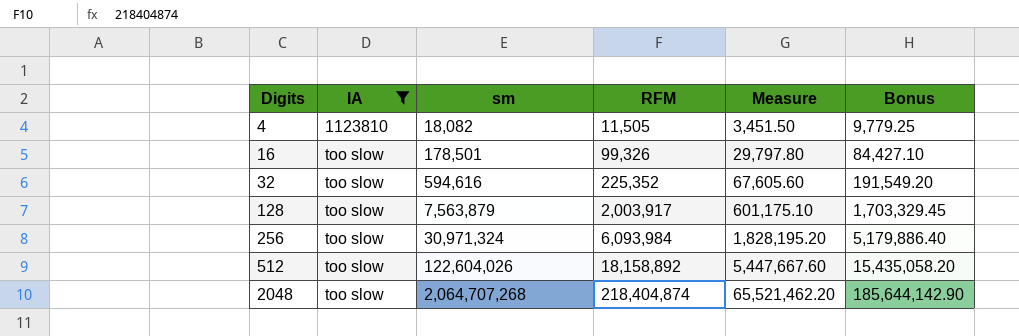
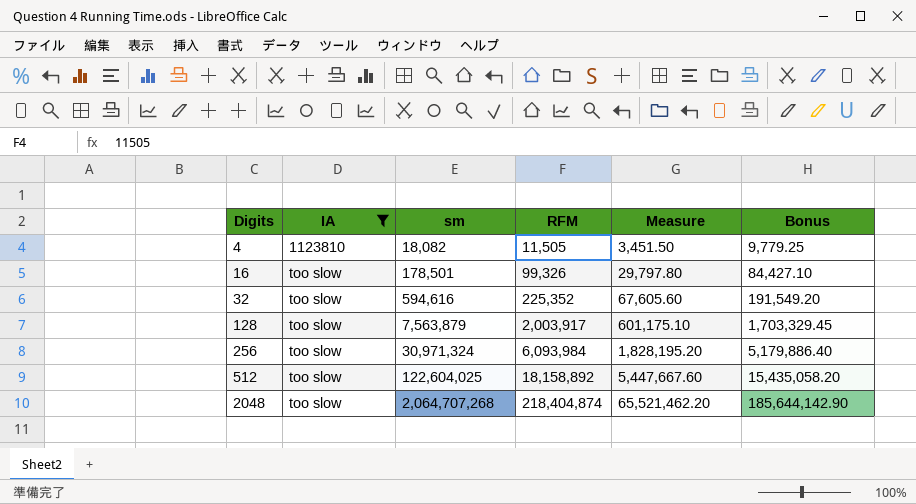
512 | sm: 122,604,026 -> 122,604,025

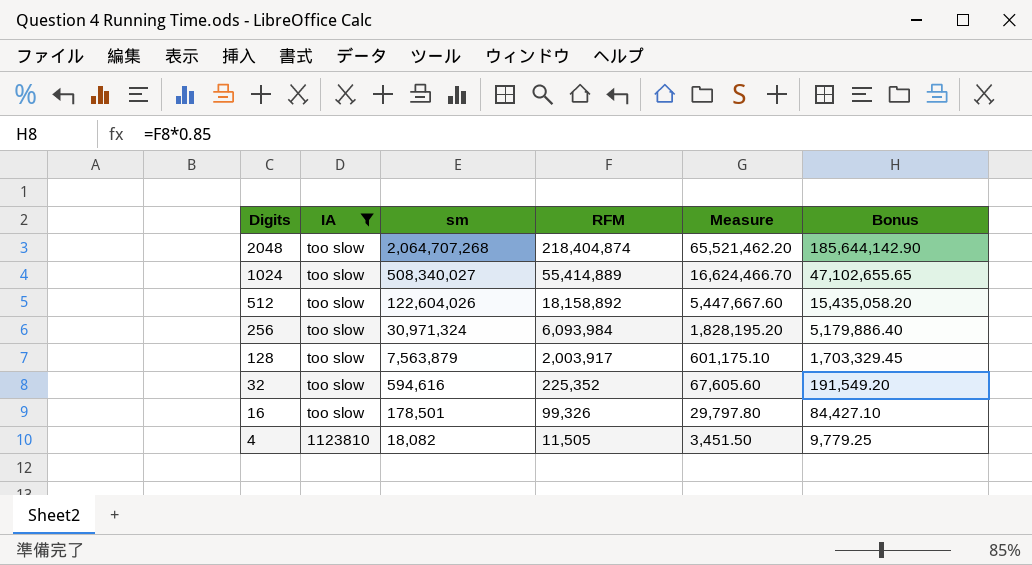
row order: Digits ascending -> Digits descending
row 1024: none -> too slow | 508,340,027 | 55,414,889 | 16,624,466.70 | 47,102,655.65
512 | sm: 122,604,025 -> 122,604,026

